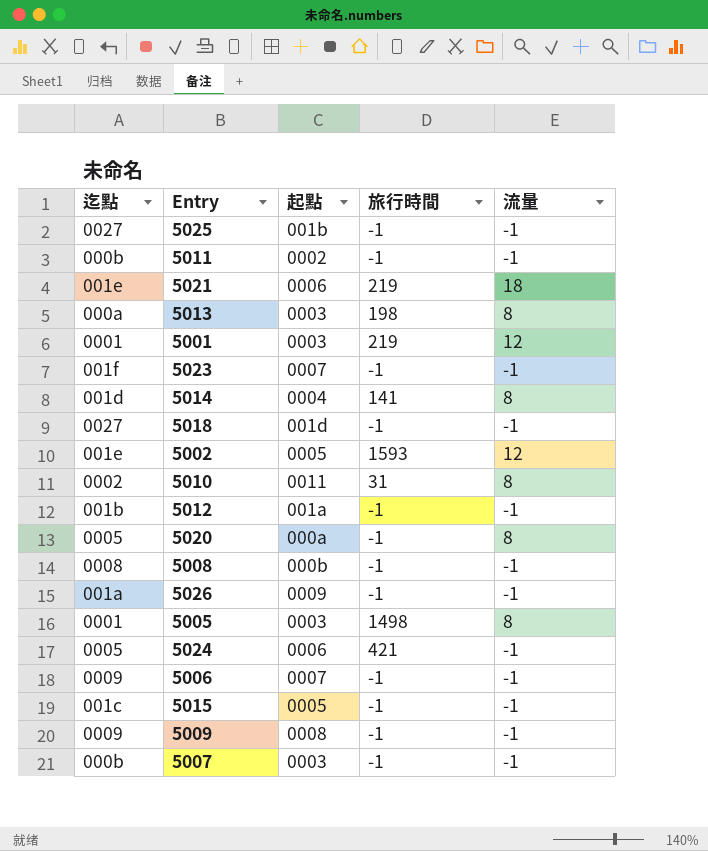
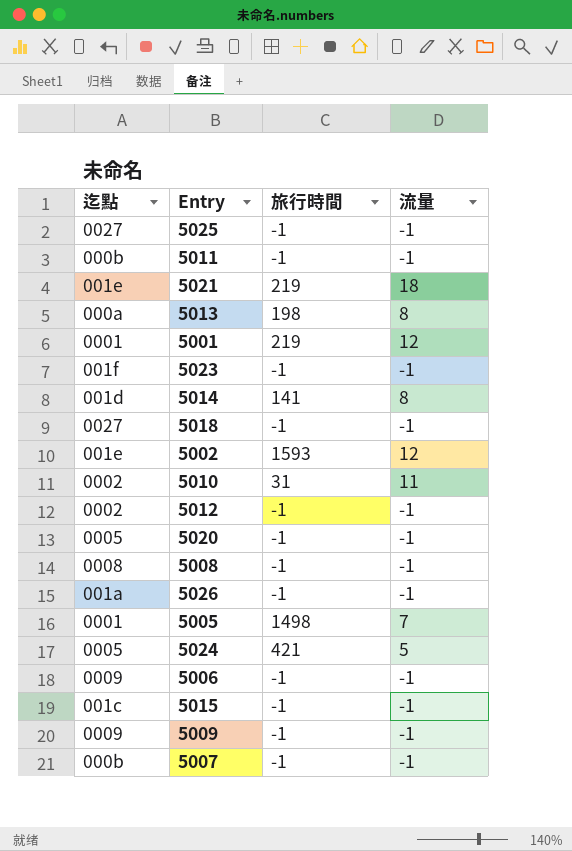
column 起點 | position: 3 -> none
5010 | 流量: 8 -> 11
5012 | 迄點: 001b -> 0002
5020 | 流量: 8 -> -1
5005 | 流量: 8 -> 7
5024 | 流量: -1 -> 5

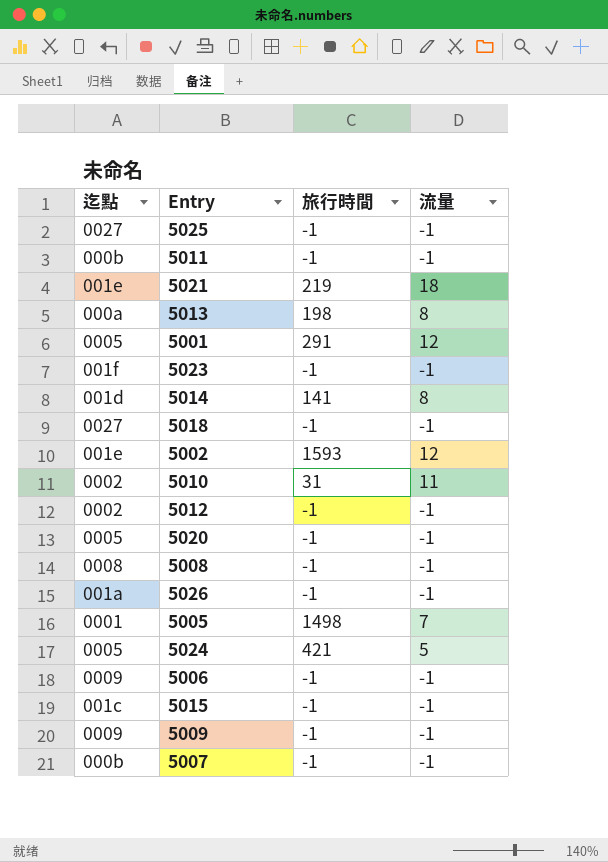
5001 | 迄點: 0001 -> 0005
5001 | 旅行時間: 219 -> 291

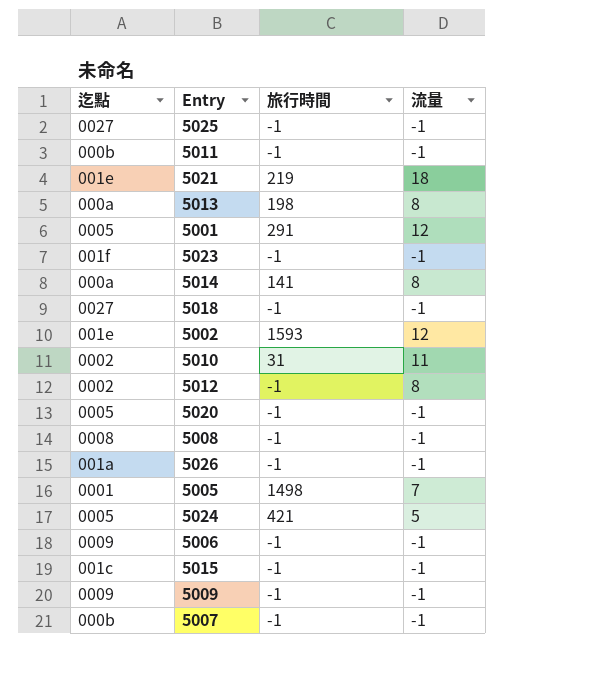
5014 | 迄點: 001d -> 000a
5012 | 流量: -1 -> 8

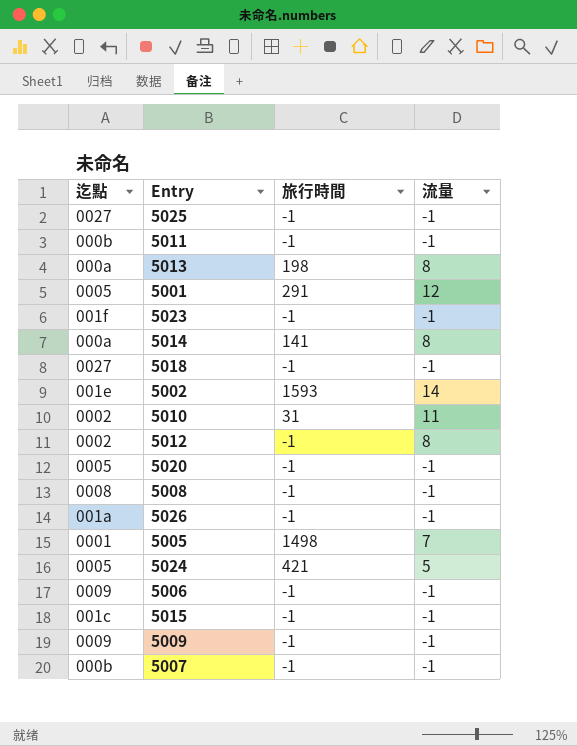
row 5021: 001e | 219 | 18 -> none
5002 | 流量: 12 -> 14

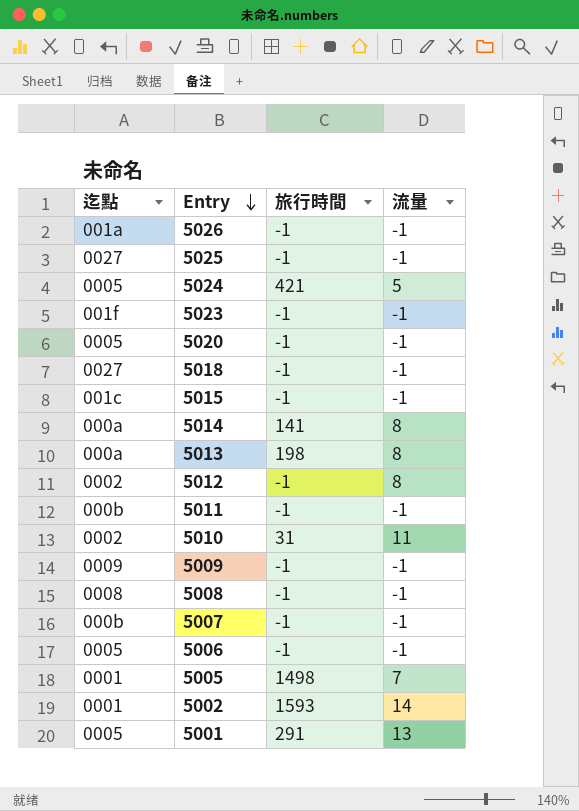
row order: none -> Entry descending
5006 | 迄點: 0009 -> 0005
5002 | 迄點: 001e -> 0001
5001 | 流量: 12 -> 13

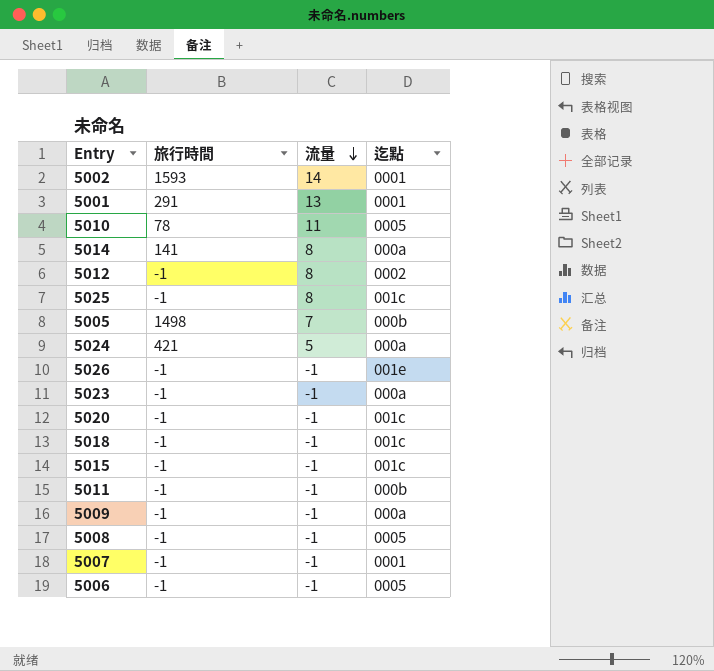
row order: Entry descending -> 流量 descending
column 迄點 | position: 1 -> 4
row 5013: 000a | 198 | 8 -> none
5001 | 迄點: 0005 -> 0001
5010 | 旅行時間: 31 -> 78
5010 | 迄點: 0002 -> 0005
5025 | 流量: -1 -> 8
5025 | 迄點: 0027 -> 001c
5005 | 迄點: 0001 -> 000b
5024 | 迄點: 0005 -> 000a
5026 | 迄點: 001a -> 001e
5023 | 迄點: 001f -> 000a
5020 | 迄點: 0005 -> 001c
5018 | 迄點: 0027 -> 001c
5009 | 迄點: 0009 -> 000a
5008 | 迄點: 0008 -> 0005
5007 | 迄點: 000b -> 0001

